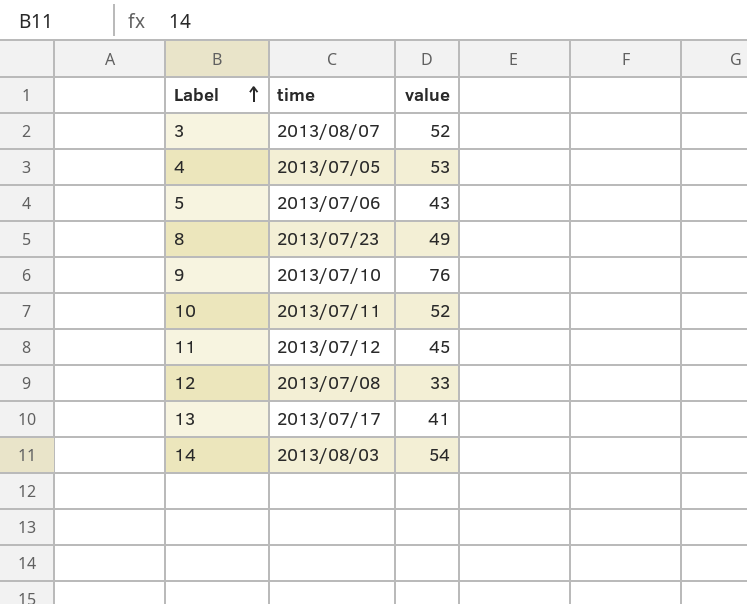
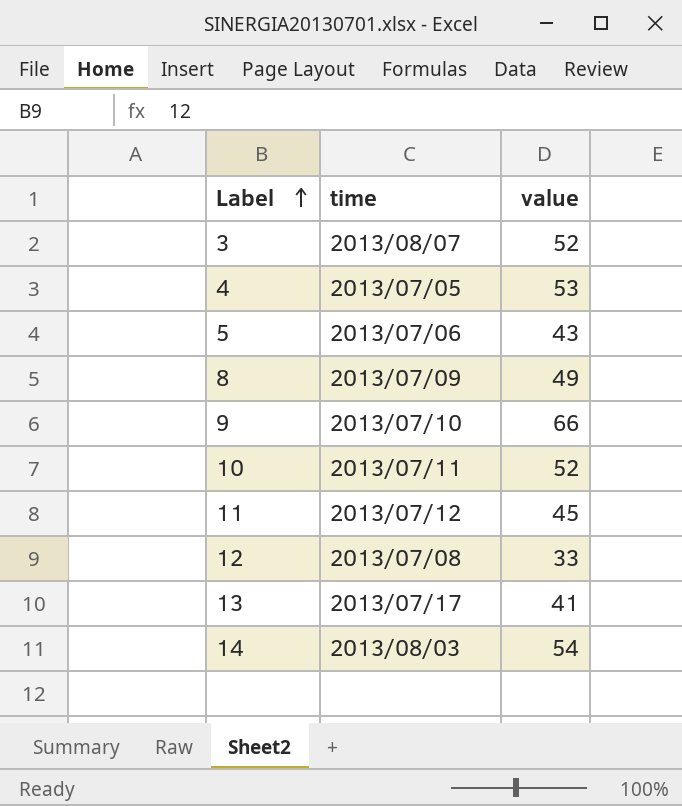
8 | time: 2013/07/23 -> 2013/07/09
9 | value: 76 -> 66

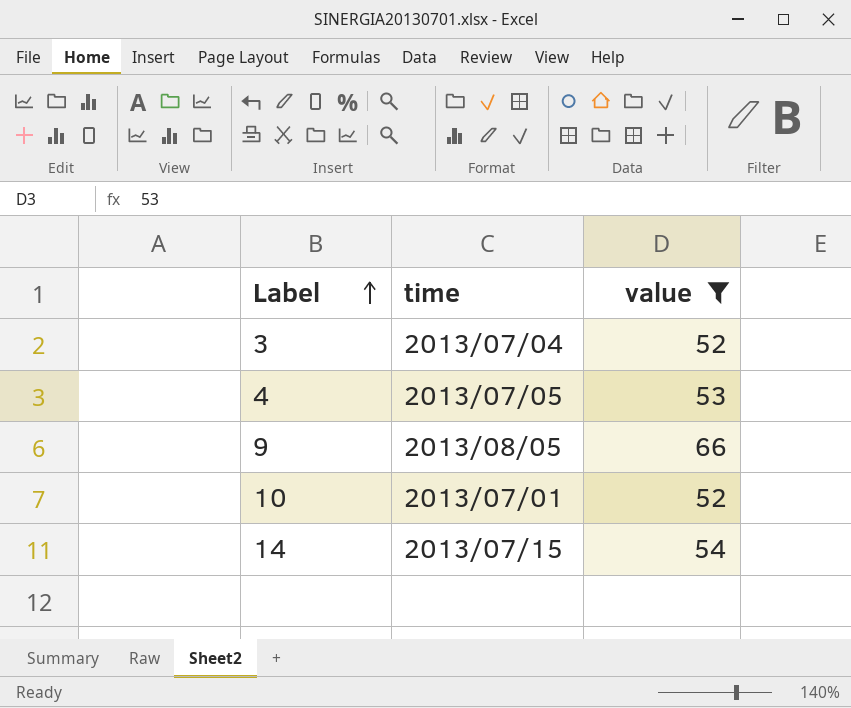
filter: none -> value >= 52
3 | time: 2013/08/07 -> 2013/07/04
9 | time: 2013/07/10 -> 2013/08/05
10 | time: 2013/07/11 -> 2013/07/01
14 | time: 2013/08/03 -> 2013/07/15

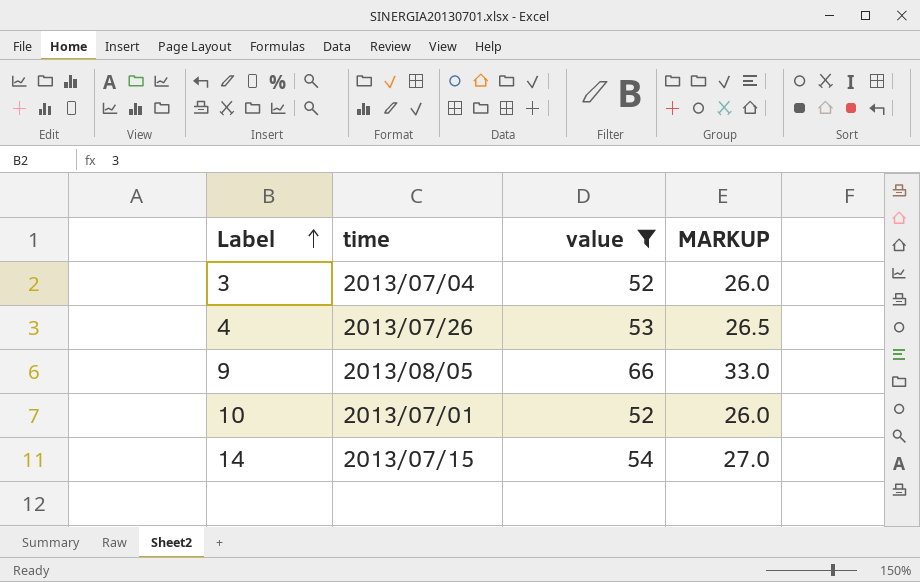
column MARKUP | formula: none -> [value] * 0.5
4 | time: 2013/07/05 -> 2013/07/26

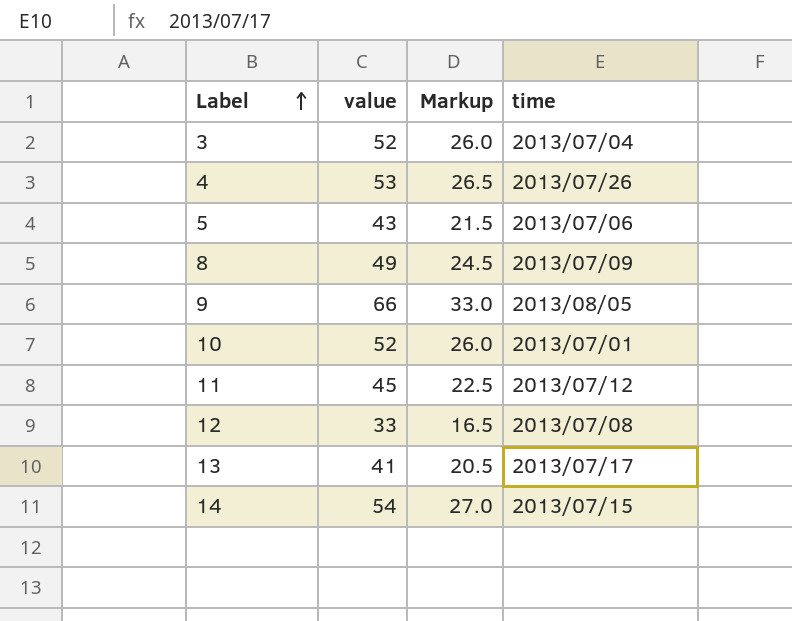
filter: value >= 52 -> none
column name: MARKUP -> Markup
column time | position: 2 -> 4

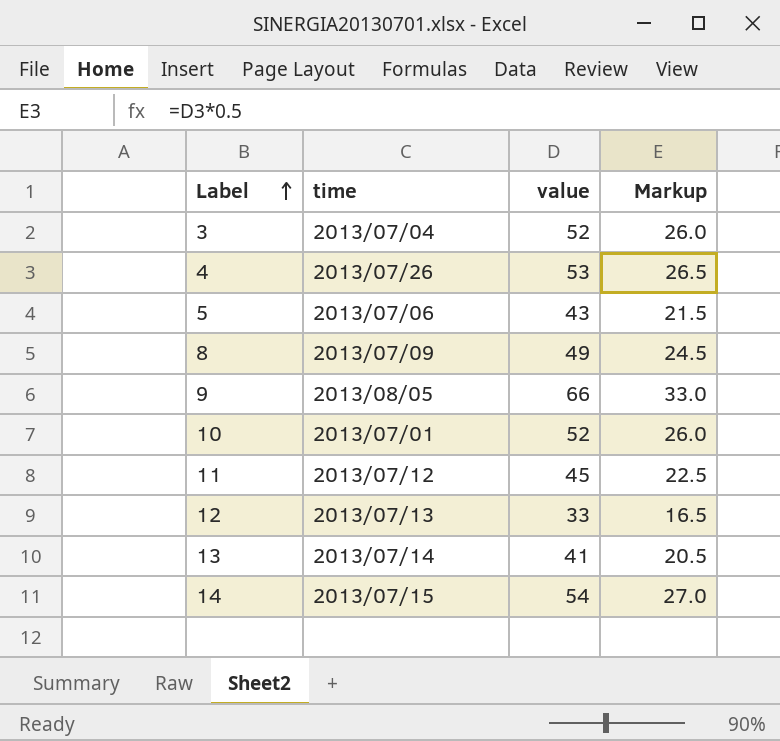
column time | position: 4 -> 2
12 | time: 2013/07/08 -> 2013/07/13
13 | time: 2013/07/17 -> 2013/07/14

